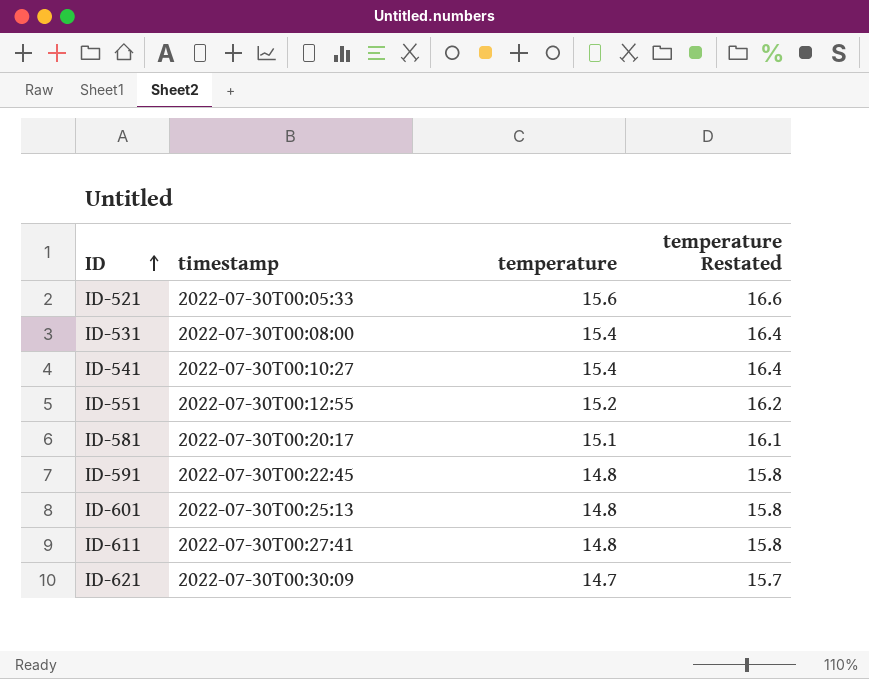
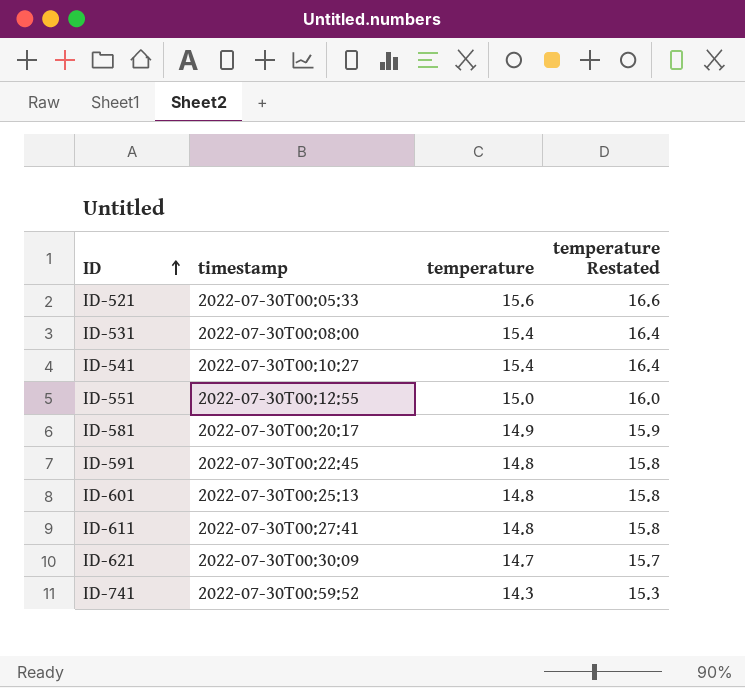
ID-551 | temperature: 15.2 -> 15.0
ID-551 | temperature Restated: 16.2 -> 16.0
ID-581 | temperature: 15.1 -> 14.9
ID-581 | temperature Restated: 16.1 -> 15.9
row ID-741: none -> 2022-07-30T00:59:52 | 14.3 | 15.3

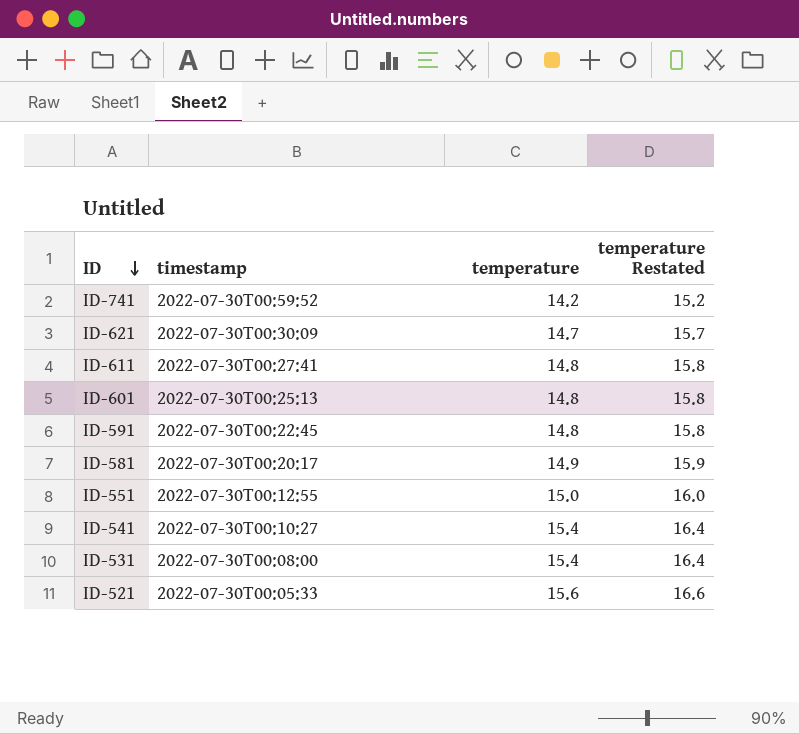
row order: ID ascending -> ID descending
ID-741 | temperature: 14.3 -> 14.2
ID-741 | temperature Restated: 15.3 -> 15.2

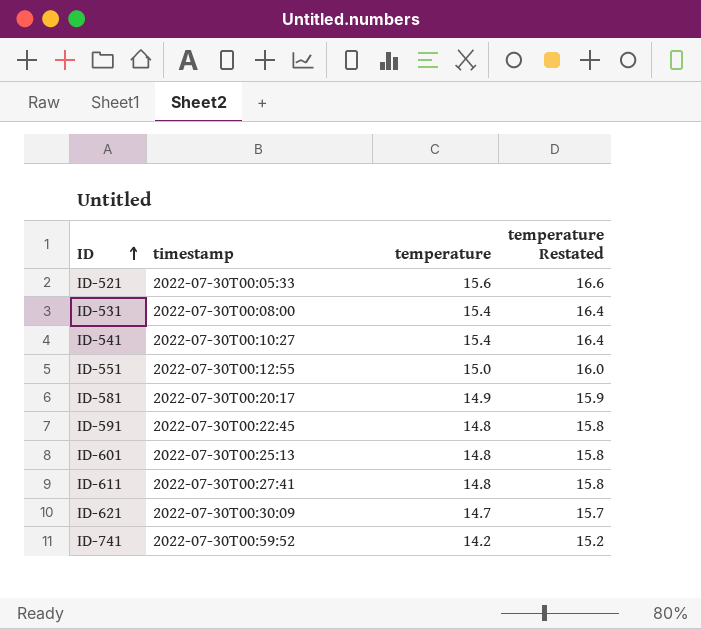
row order: ID descending -> ID ascending

